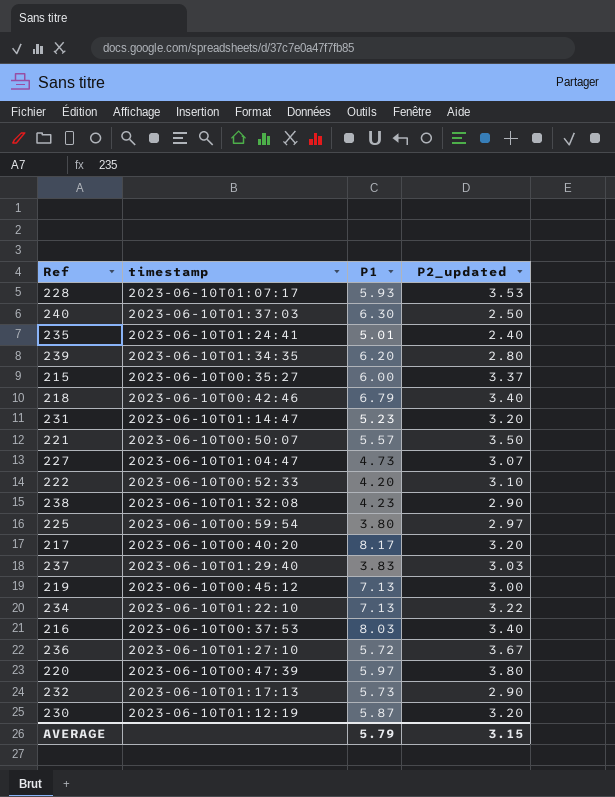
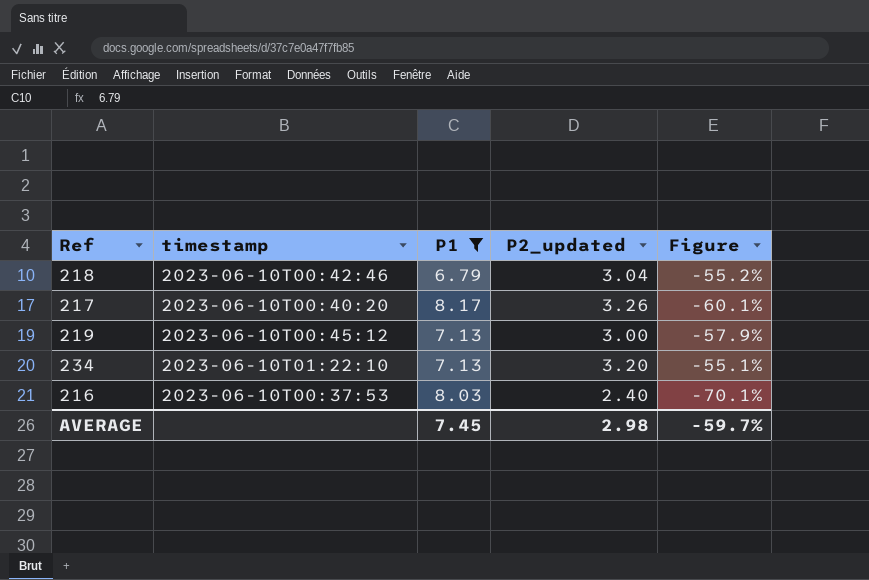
filter: none -> P1 >= 6.79
column Figure | formula: none -> ([P2_updated] - [P1]) / [P1]
218 | P2_updated: 3.40 -> 3.04
217 | P2_updated: 3.20 -> 3.26
234 | P2_updated: 3.22 -> 3.20
216 | P2_updated: 3.40 -> 2.40
AVERAGE | P1: 5.79 -> 7.45
AVERAGE | P2_updated: 3.15 -> 2.98

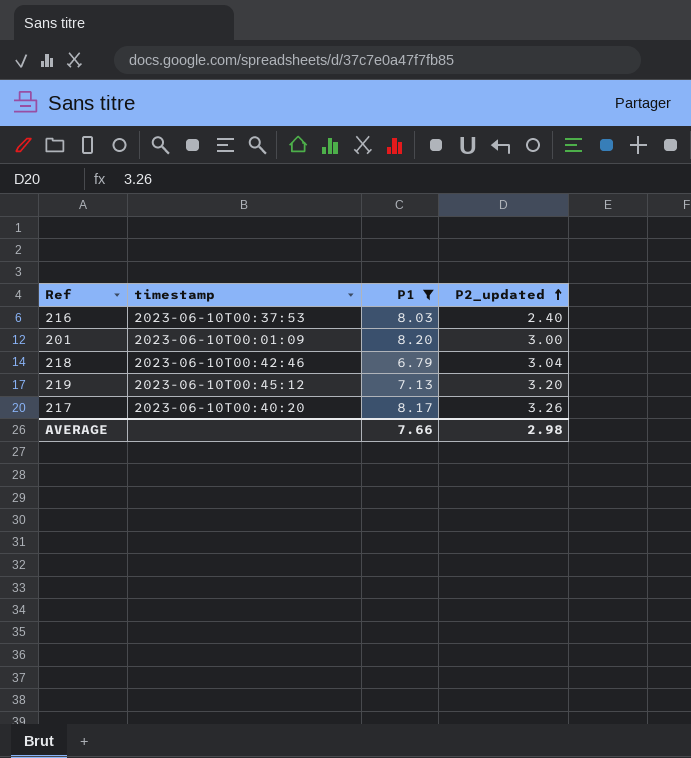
row order: none -> P2_updated ascending
column Figure | formula: ([P2_updated] - [P1]) / [P1] -> none
row 234: 2023-06-10T01:22:10 | 7.13 | 3.20 | -55.1% -> none
row 201: none -> 2023-06-10T00:01:09 | 8.20 | 3.00
219 | P2_updated: 3.00 -> 3.20
AVERAGE | P1: 7.45 -> 7.66

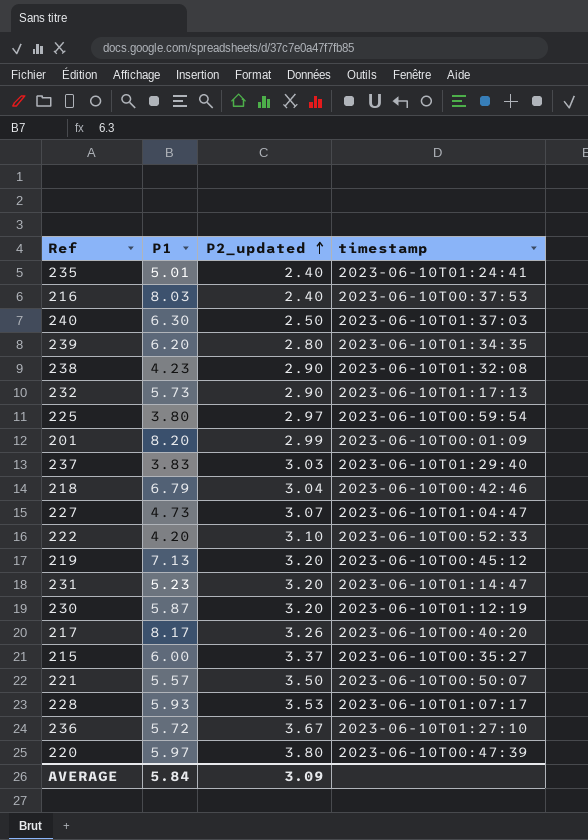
filter: P1 >= 6.79 -> none
column timestamp | position: 2 -> 4
201 | P2_updated: 3.00 -> 2.99
AVERAGE | P1: 7.66 -> 5.84
AVERAGE | P2_updated: 2.98 -> 3.09

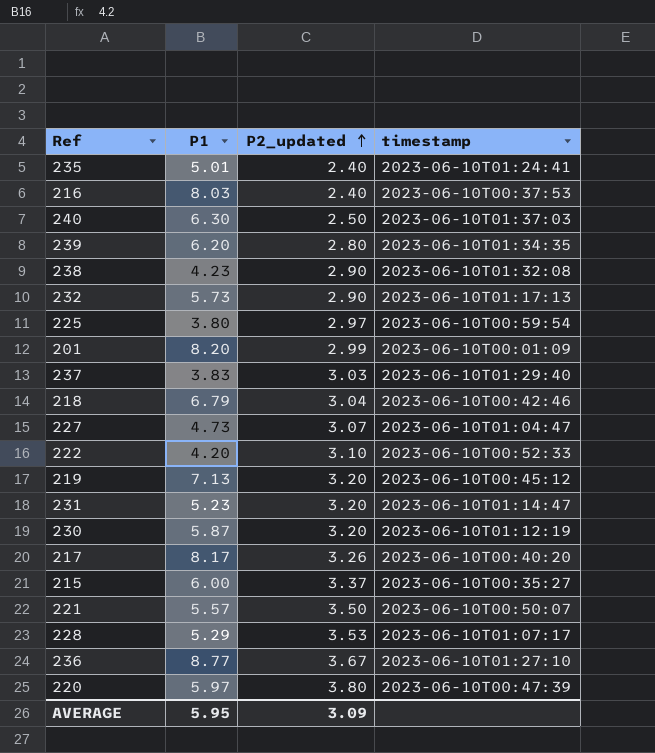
228 | P1: 5.93 -> 5.29
236 | P1: 5.72 -> 8.77
AVERAGE | P1: 5.84 -> 5.95

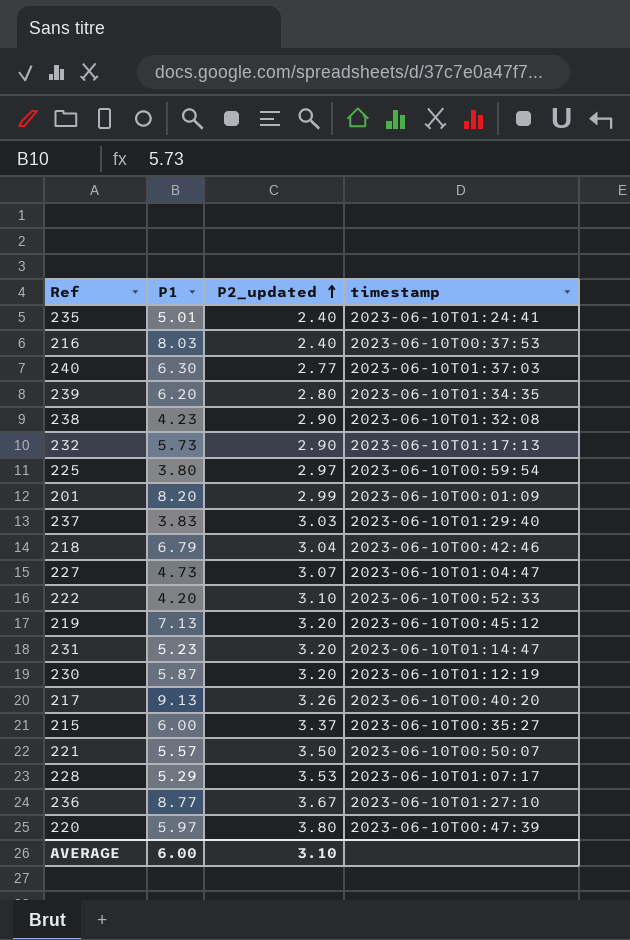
240 | P2_updated: 2.50 -> 2.77
217 | P1: 8.17 -> 9.13
AVERAGE | P1: 5.95 -> 6.00
AVERAGE | P2_updated: 3.09 -> 3.10

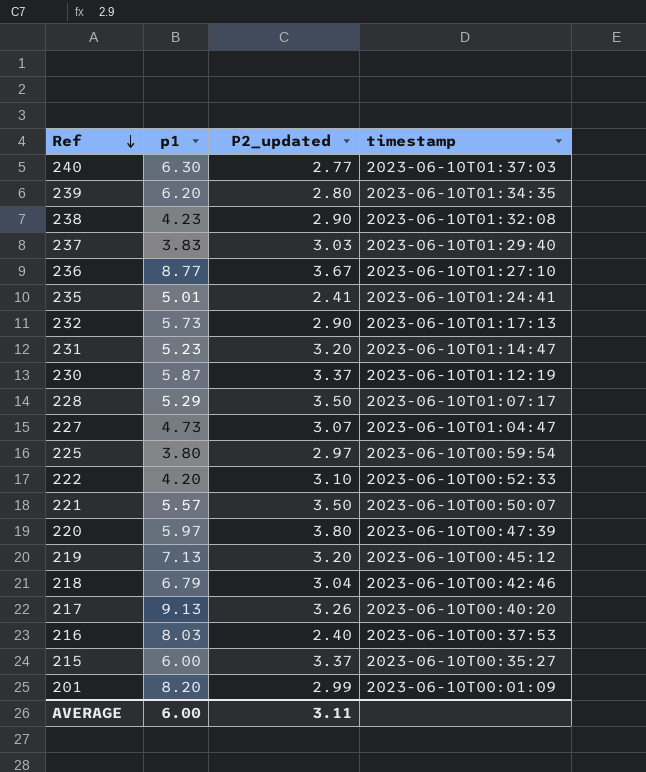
row order: P2_updated ascending -> Ref descending
column name: P1 -> p1
235 | P2_updated: 2.40 -> 2.41
230 | P2_updated: 3.20 -> 3.37
228 | P2_updated: 3.53 -> 3.50
AVERAGE | P2_updated: 3.10 -> 3.11

